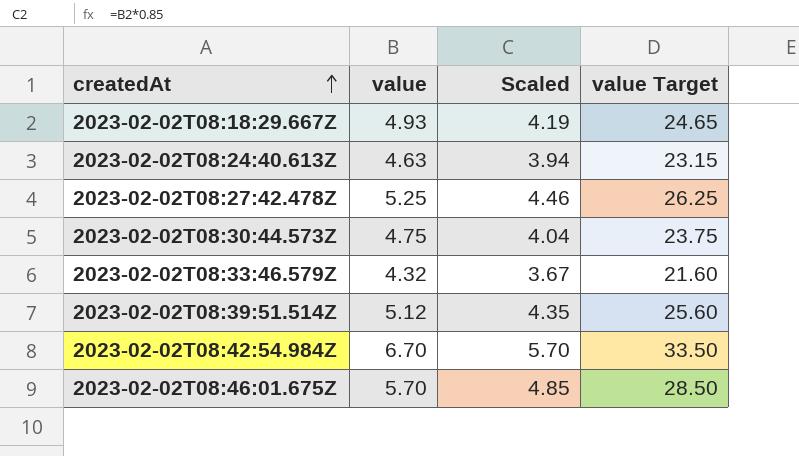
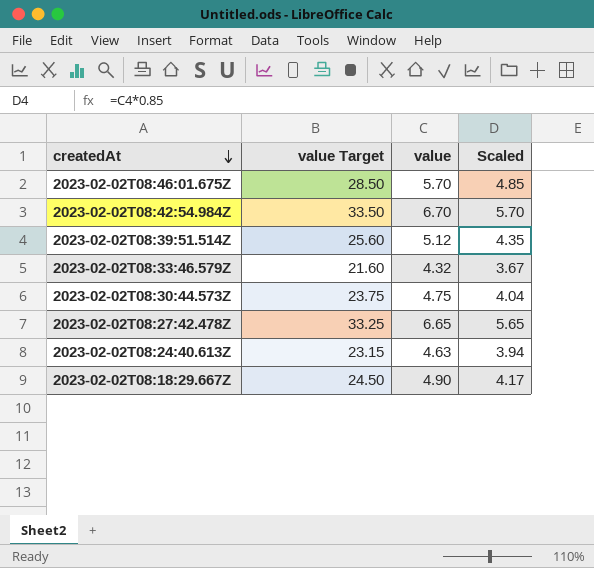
row order: createdAt ascending -> createdAt descending
column value Target | position: 4 -> 2
2023-02-02T08:27:42.478Z | value Target: 26.25 -> 33.25
2023-02-02T08:27:42.478Z | value: 5.25 -> 6.65
2023-02-02T08:27:42.478Z | Scaled: 4.46 -> 5.65
2023-02-02T08:18:29.667Z | value Target: 24.65 -> 24.50
2023-02-02T08:18:29.667Z | value: 4.93 -> 4.90
2023-02-02T08:18:29.667Z | Scaled: 4.19 -> 4.17

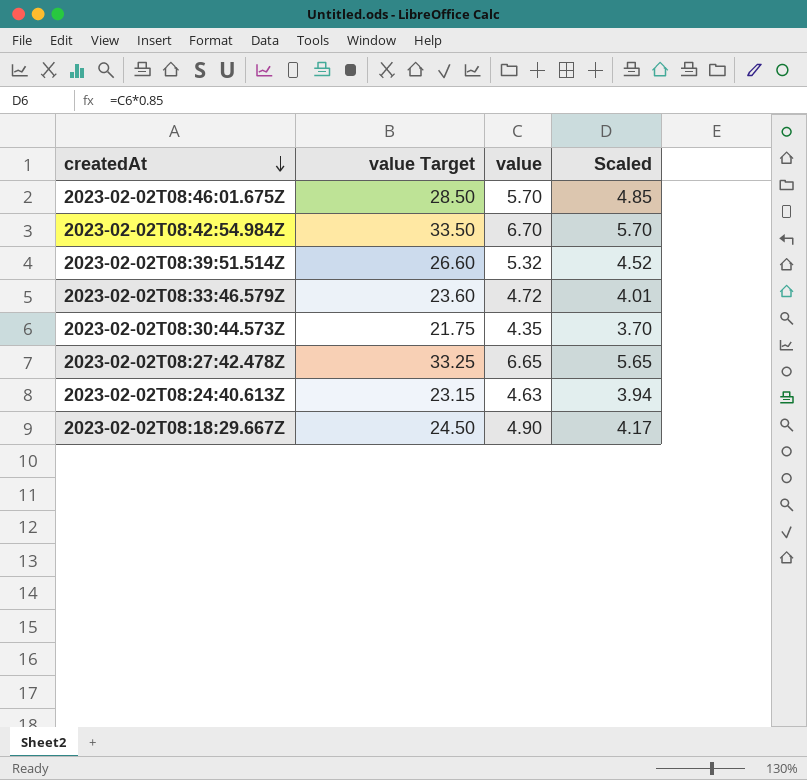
2023-02-02T08:39:51.514Z | value Target: 25.60 -> 26.60
2023-02-02T08:39:51.514Z | value: 5.12 -> 5.32
2023-02-02T08:39:51.514Z | Scaled: 4.35 -> 4.52
2023-02-02T08:33:46.579Z | value Target: 21.60 -> 23.60
2023-02-02T08:33:46.579Z | value: 4.32 -> 4.72
2023-02-02T08:33:46.579Z | Scaled: 3.67 -> 4.01
2023-02-02T08:30:44.573Z | value Target: 23.75 -> 21.75
2023-02-02T08:30:44.573Z | value: 4.75 -> 4.35
2023-02-02T08:30:44.573Z | Scaled: 4.04 -> 3.70

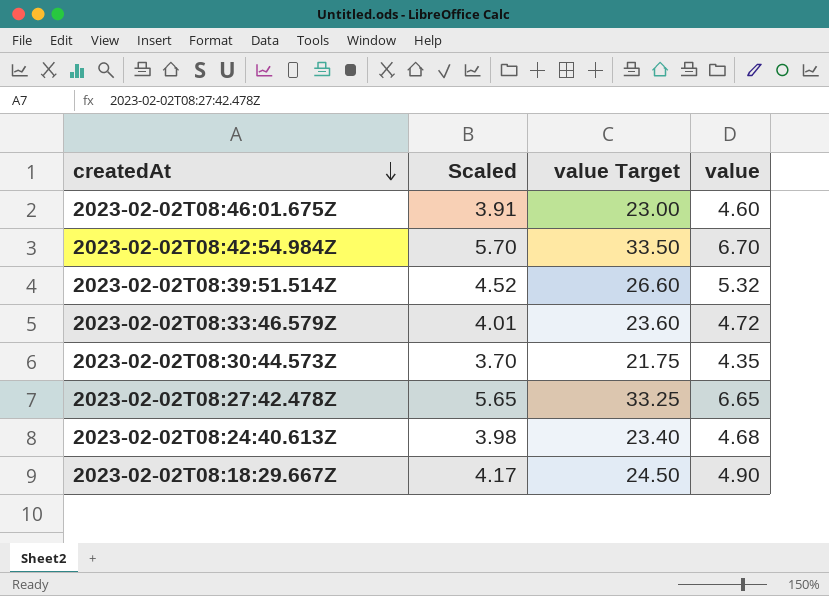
column Scaled | position: 4 -> 2
2023-02-02T08:46:01.675Z | Scaled: 4.85 -> 3.91
2023-02-02T08:46:01.675Z | value Target: 28.50 -> 23.00
2023-02-02T08:46:01.675Z | value: 5.70 -> 4.60
2023-02-02T08:24:40.613Z | Scaled: 3.94 -> 3.98
2023-02-02T08:24:40.613Z | value Target: 23.15 -> 23.40
2023-02-02T08:24:40.613Z | value: 4.63 -> 4.68

